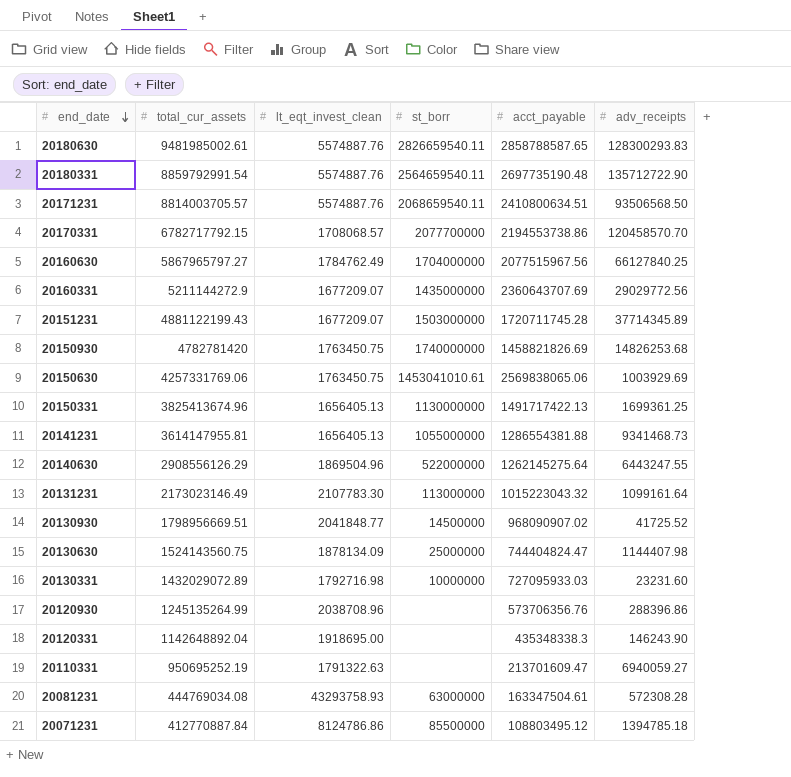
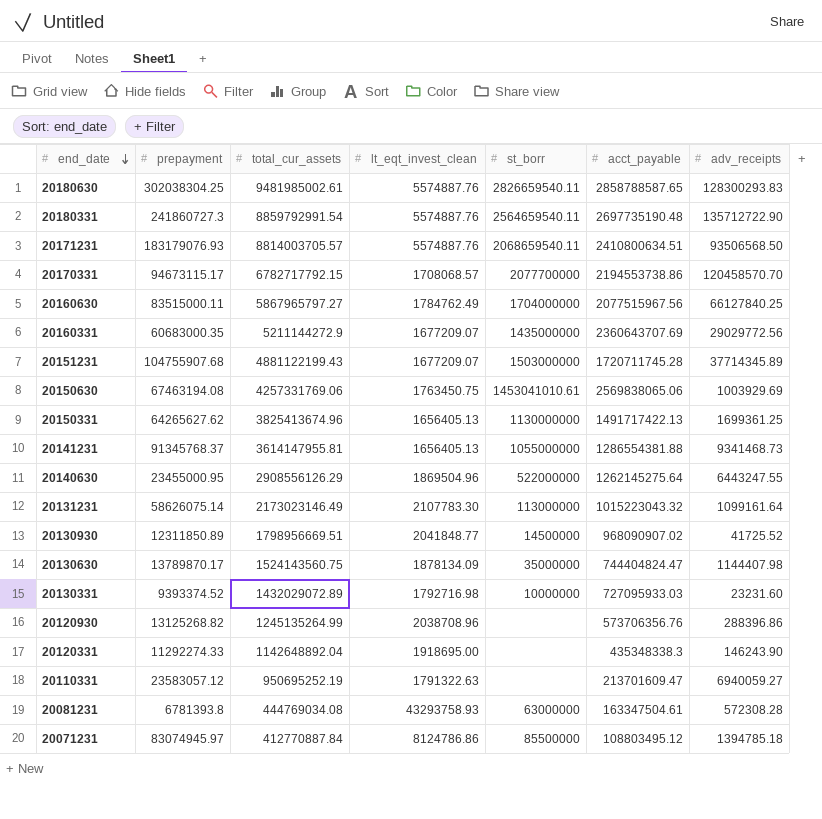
column prepayment | position: none -> 2
row 20150930: 4782781420 | 1763450.75 | 1740000000 | 1458821826.69 | 14826253.68 -> none
20130630 | st_borr: 25000000 -> 35000000

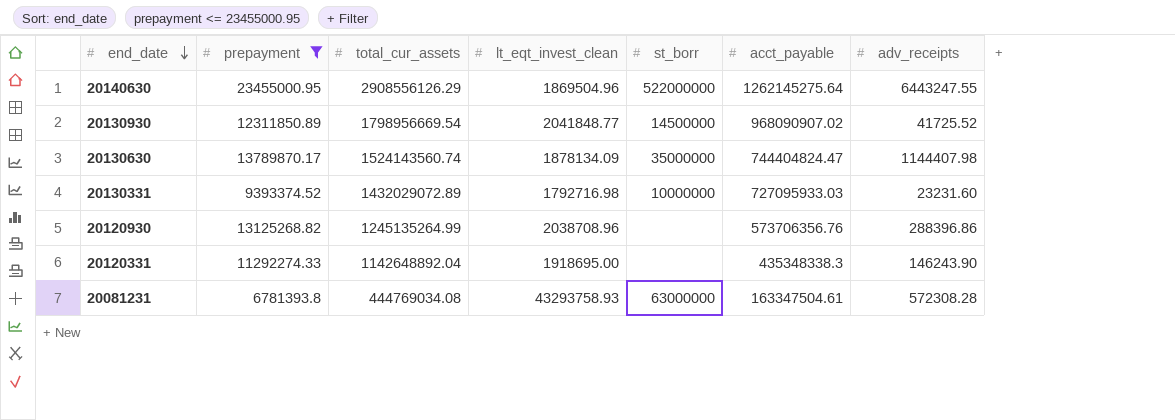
filter: none -> prepayment <= 23455000.95
20130930 | total_cur_assets: 1798956669.51 -> 1798956669.54
20130630 | total_cur_assets: 1524143560.75 -> 1524143560.74

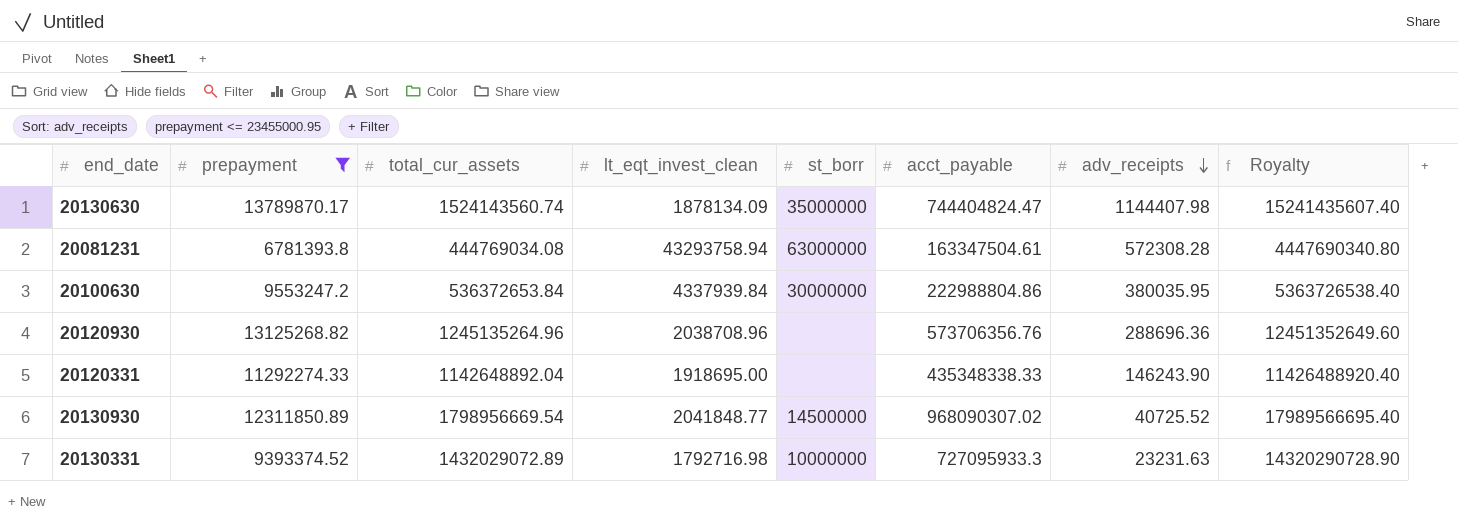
row order: end_date descending -> adv_receipts descending
column Royalty | formula: none -> [total_cur_assets] * 10
row 20140630: 23455000.95 | 2908556126.29 | 1869504.96 | 522000000 | 1262145275.64 | 6443247.55 -> none
20081231 | lt_eqt_invest_clean: 43293758.93 -> 43293758.94
row 20100630: none -> 9553247.2 | 536372653.84 | 4337939.84 | 30000000 | 222988804.86 | 380035.95 | 5363726538.40
20120930 | total_cur_assets: 1245135264.99 -> 1245135264.96
20120930 | adv_receipts: 288396.86 -> 288696.36
20120331 | acct_payable: 435348338.3 -> 435348338.33
20130930 | acct_payable: 968090907.02 -> 968090307.02
20130930 | adv_receipts: 41725.52 -> 40725.52
20130331 | acct_payable: 727095933.03 -> 727095933.3
20130331 | adv_receipts: 23231.60 -> 23231.63

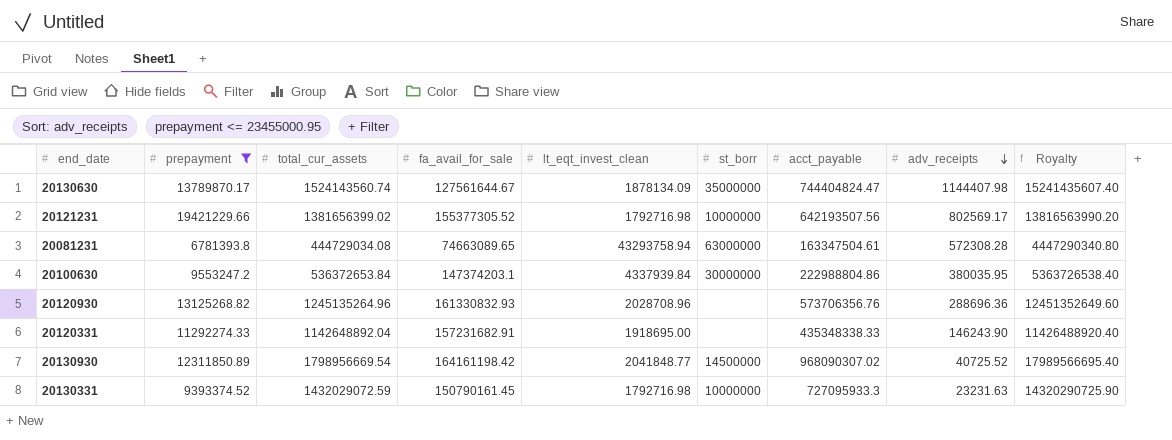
column fa_avail_for_sale | position: none -> 4
row 20121231: none -> 19421229.66 | 1381656399.02 | 155377305.52 | 1792716.98 | 10000000 | 642193507.56 | 802569.17 | 13816563990.20
20081231 | total_cur_assets: 444769034.08 -> 444729034.08
20081231 | Royalty: 4447690340.80 -> 4447290340.80
20120930 | lt_eqt_invest_clean: 2038708.96 -> 2028708.96
20130331 | total_cur_assets: 1432029072.89 -> 1432029072.59
20130331 | Royalty: 14320290728.90 -> 14320290725.90

